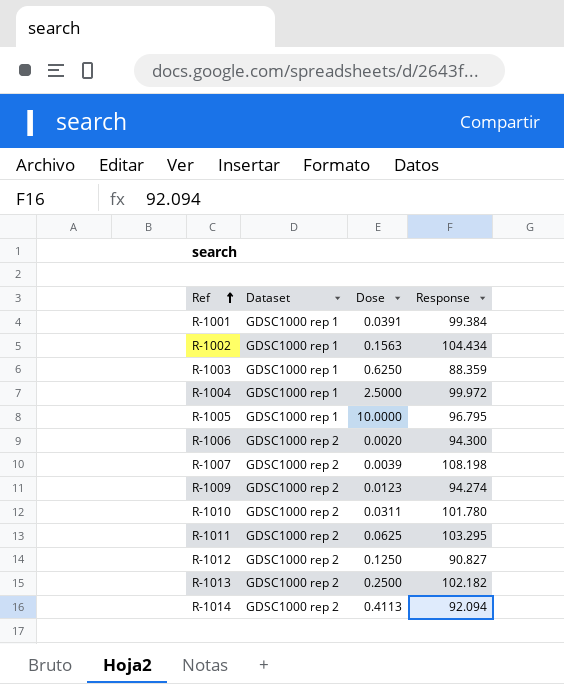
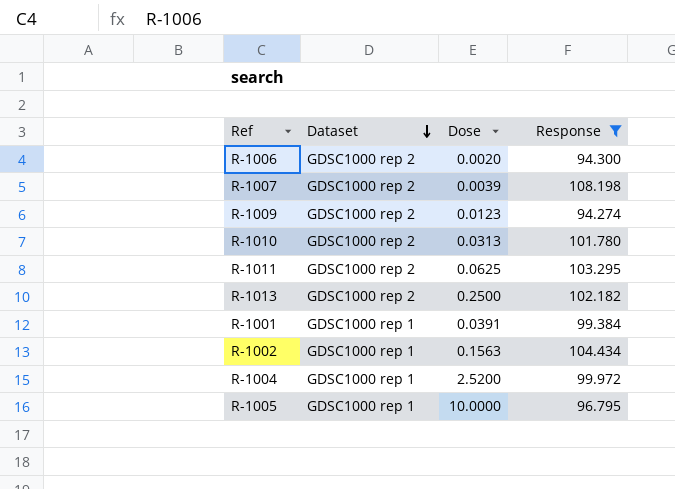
filter: none -> Response >= 94.274
row order: Ref ascending -> Dataset descending
R-1010 | Dose: 0.0311 -> 0.0313
R-1004 | Dose: 2.5000 -> 2.5200

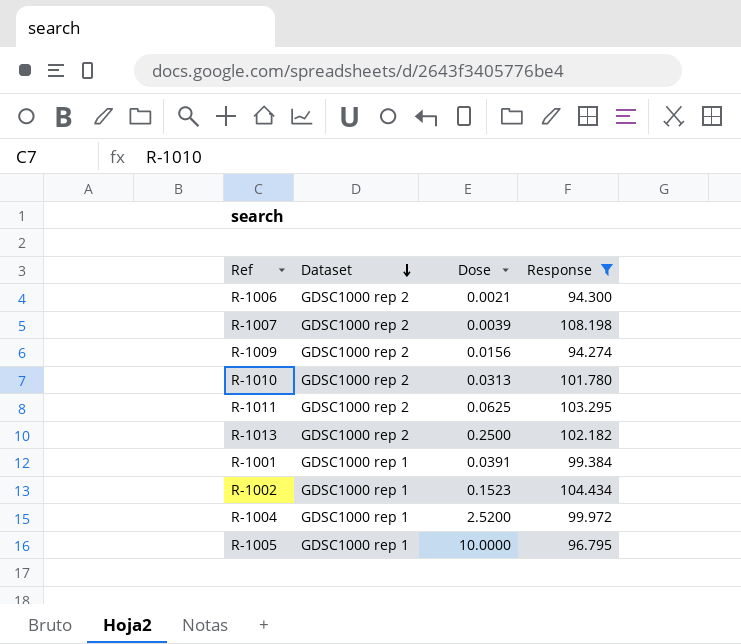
R-1006 | Dose: 0.0020 -> 0.0021
R-1009 | Dose: 0.0123 -> 0.0156
R-1002 | Dose: 0.1563 -> 0.1523

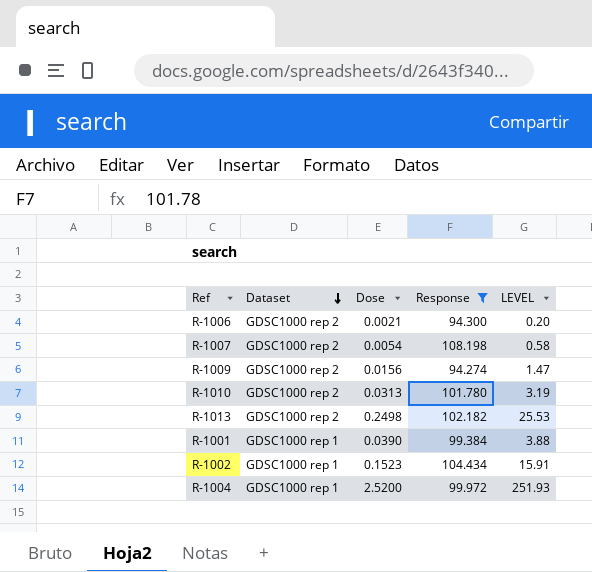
column LEVEL | formula: none -> [Dose] * [Response]
row R-1011: GDSC1000 rep 2 | 0.0625 | 103.295 -> none
row R-1005: GDSC1000 rep 1 | 10.0000 | 96.795 -> none
R-1007 | Dose: 0.0039 -> 0.0054
R-1013 | Dose: 0.2500 -> 0.2498
R-1001 | Dose: 0.0391 -> 0.0390

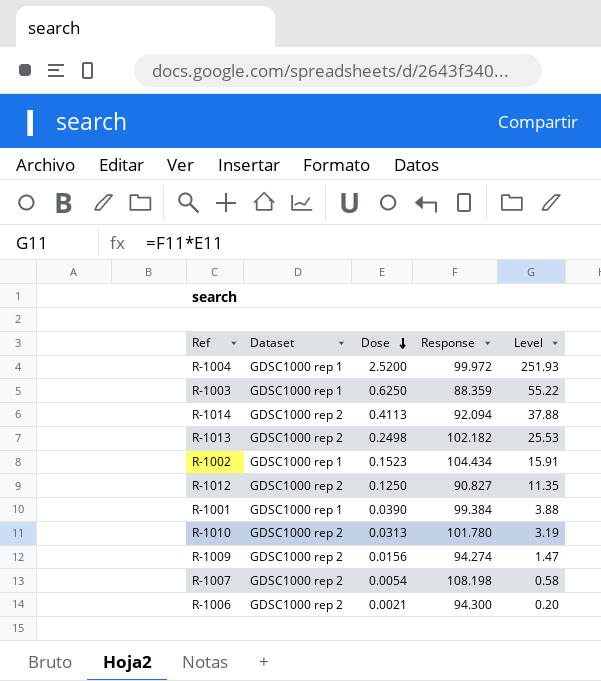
filter: Response >= 94.274 -> none
row order: Dataset descending -> Dose descending
column name: LEVEL -> Level

